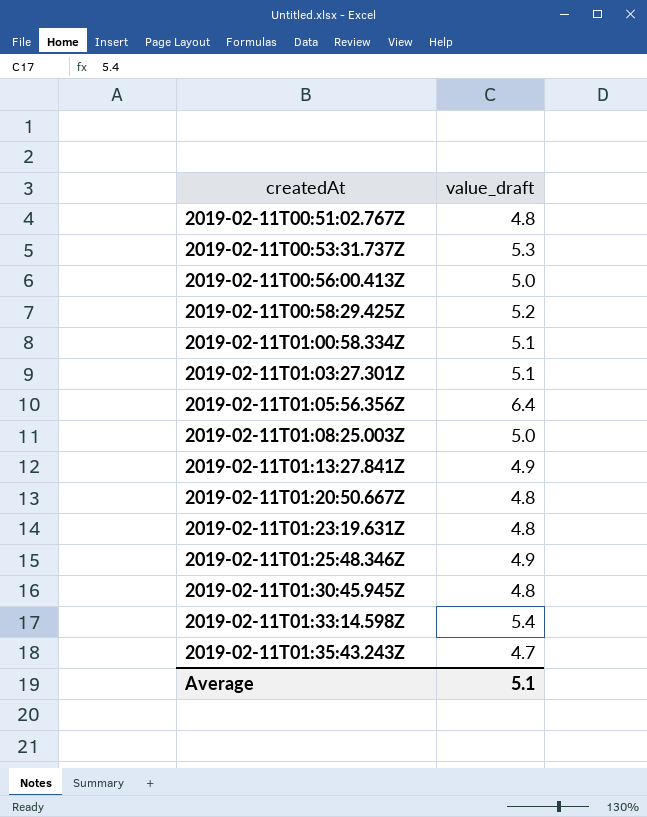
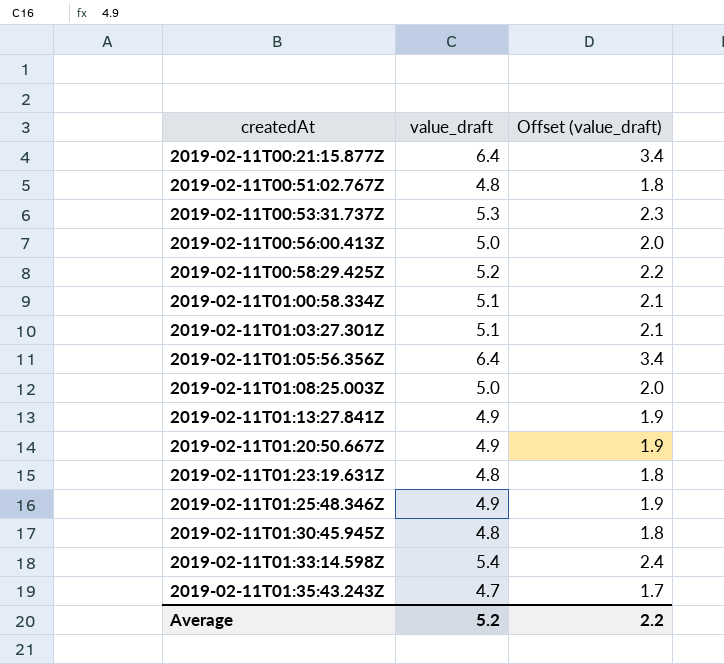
column Offset (value_draft) | formula: none -> [value_draft] - 3
row 2019-02-11T00:21:15.877Z: none -> 6.4 | 3.4
2019-02-11T01:20:50.667Z | value_draft: 4.8 -> 4.9
Average | value_draft: 5.1 -> 5.2

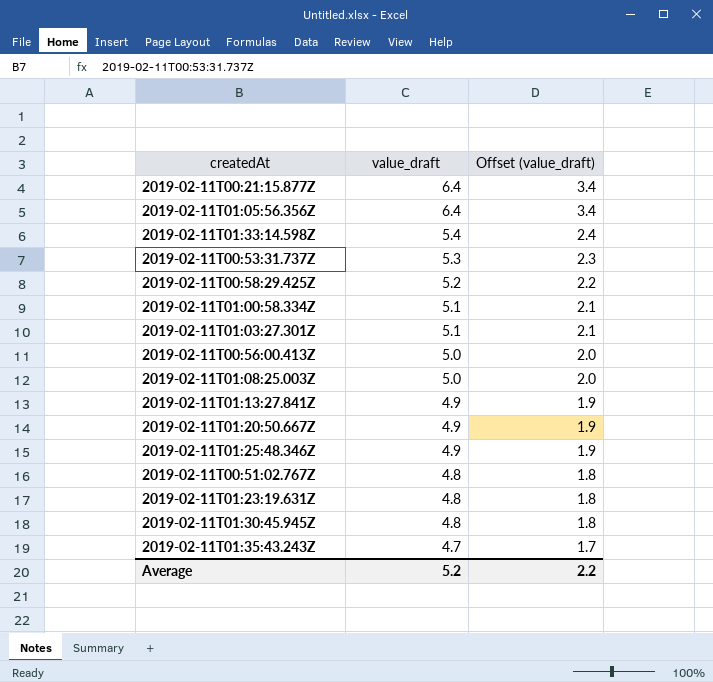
row order: createdAt ascending -> value_draft descending

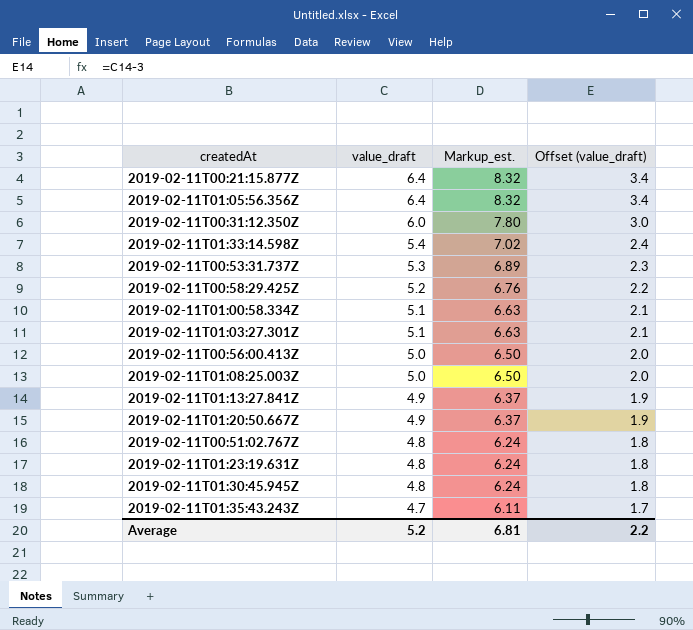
column Markup_est. | formula: none -> [value_draft] * 1.3
row 2019-02-11T01:25:48.346Z: 4.9 | 1.9 -> none
row 2019-02-11T00:31:12.350Z: none -> 6.0 | 7.80 | 3.0

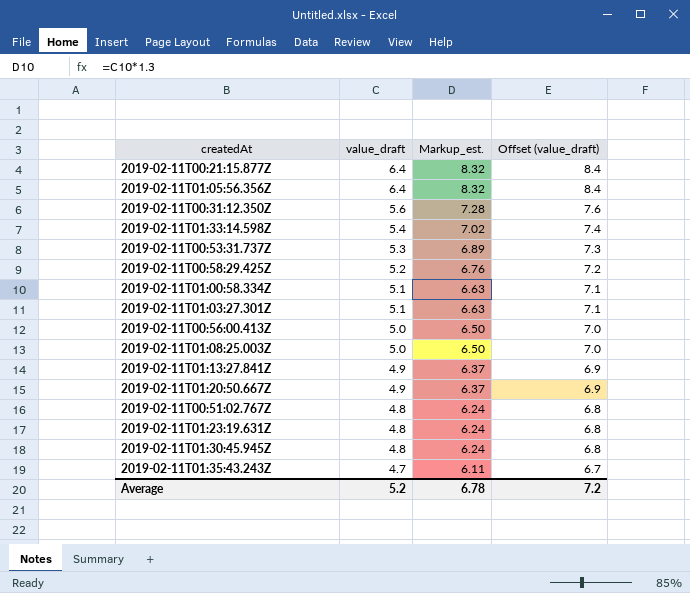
column Offset (value_draft) | formula: [value_draft] - 3 -> [value_draft] + 2
2019-02-11T00:31:12.350Z | value_draft: 6.0 -> 5.6
2019-02-11T00:31:12.350Z | Markup_est.: 7.80 -> 7.28
Average | Markup_est.: 6.81 -> 6.78
Average | Offset (value_draft): 2.2 -> 7.2

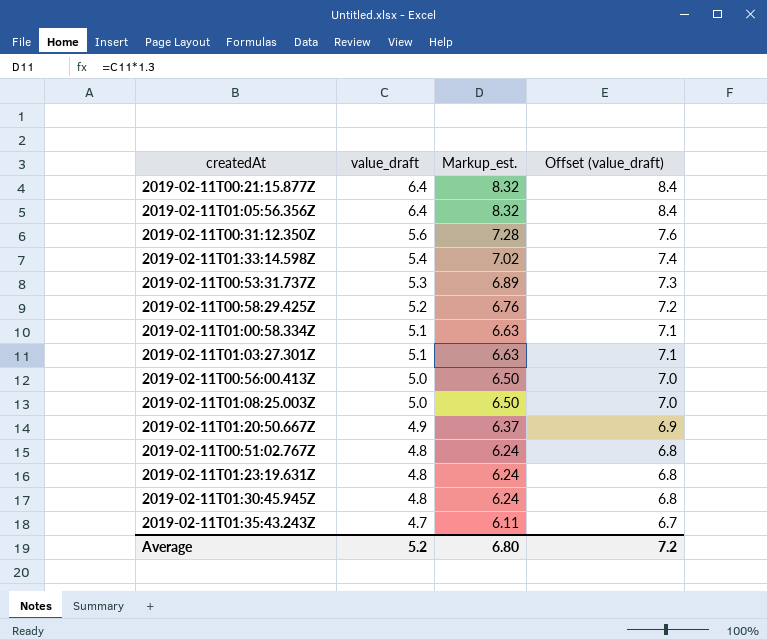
row 2019-02-11T01:13:27.841Z: 4.9 | 6.37 | 6.9 -> none
Average | Markup_est.: 6.78 -> 6.80

